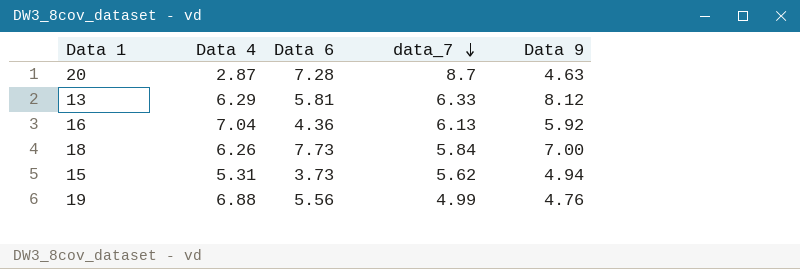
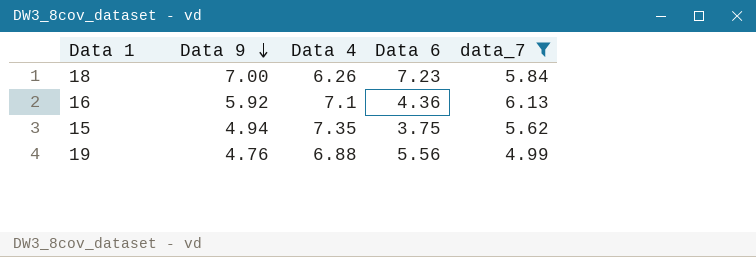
filter: none -> data_7 <= 6.13
row order: data_7 descending -> Data 9 descending
column Data 9 | position: 5 -> 2
18 | Data 6: 7.73 -> 7.23
16 | Data 4: 7.04 -> 7.1
15 | Data 4: 5.31 -> 7.35
15 | Data 6: 3.73 -> 3.75

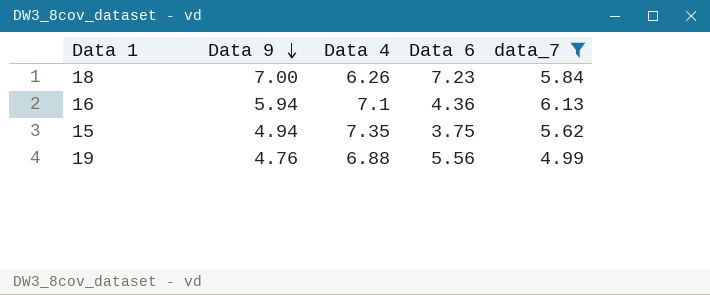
16 | Data 9: 5.92 -> 5.94

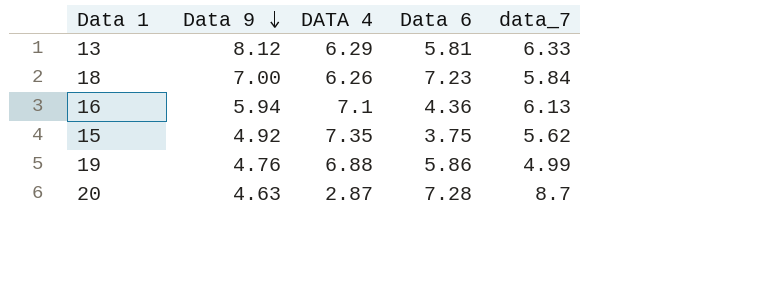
filter: data_7 <= 6.13 -> none
column name: Data 4 -> DATA 4
15 | Data 9: 4.94 -> 4.92
19 | Data 6: 5.56 -> 5.86

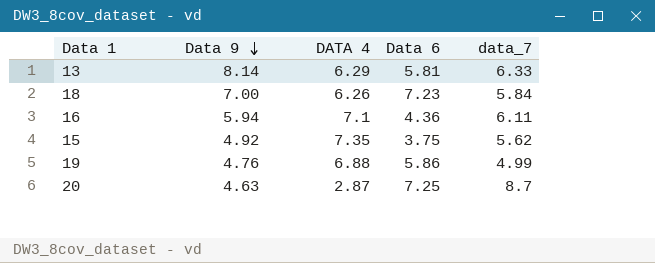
13 | Data 9: 8.12 -> 8.14
16 | data_7: 6.13 -> 6.11
20 | Data 6: 7.28 -> 7.25

